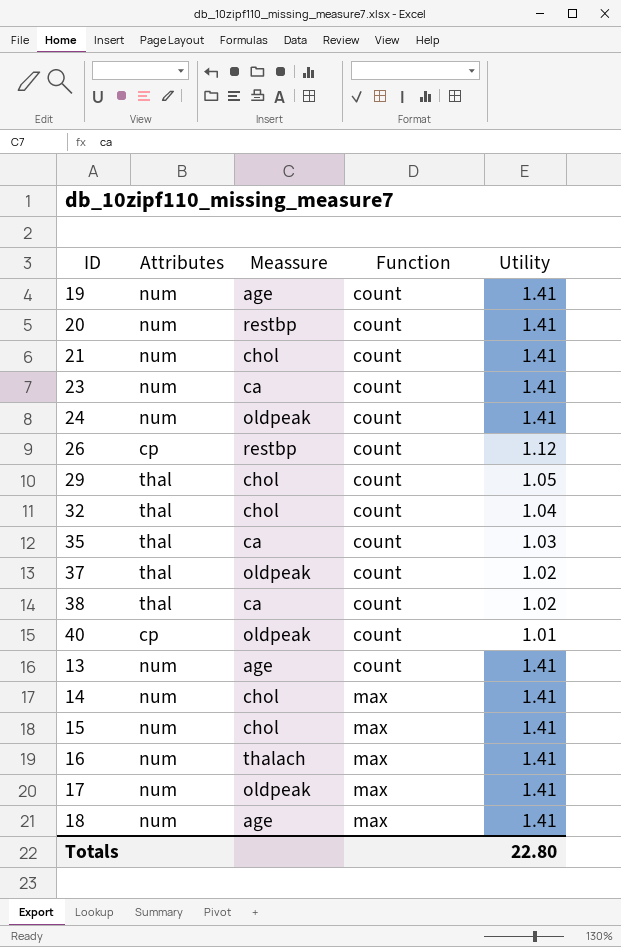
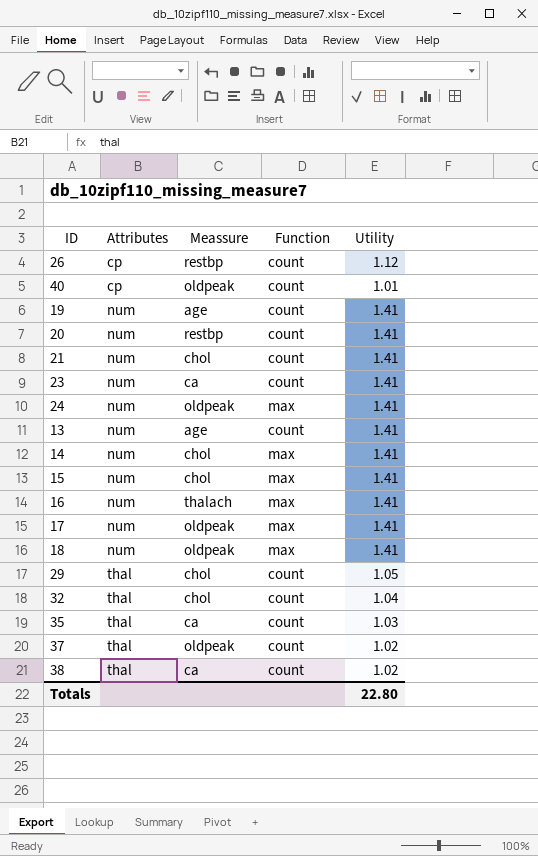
row order: Function ascending -> Attributes ascending
24 | Function: count -> max
18 | Meassure: age -> oldpeak

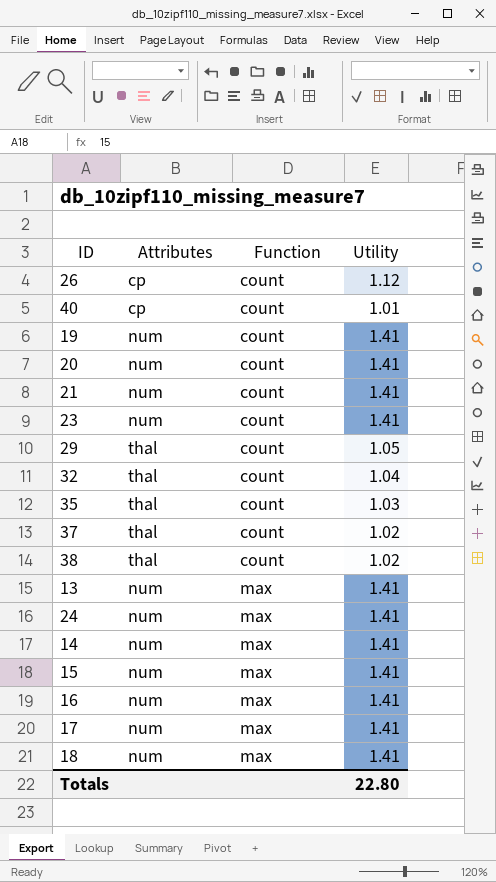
row order: Attributes ascending -> Function ascending
column Meassure | position: 3 -> none
13 | Function: count -> max

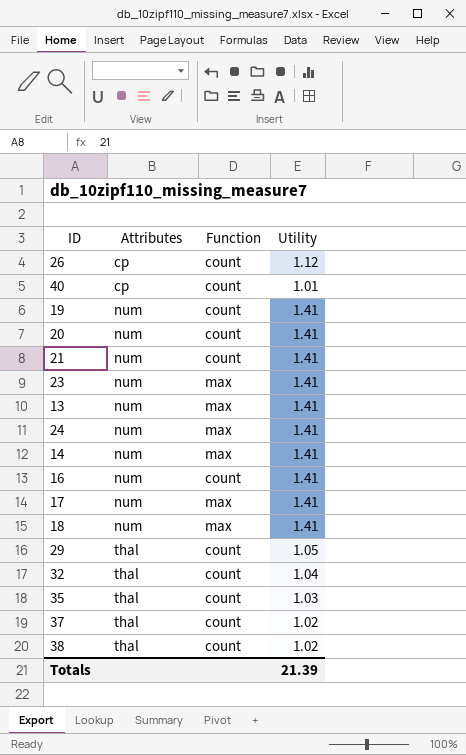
row order: Function ascending -> Attributes ascending
row 15: num | max | 1.41 -> none
23 | Function: count -> max
16 | Function: max -> count
Totals | Utility: 22.80 -> 21.39

